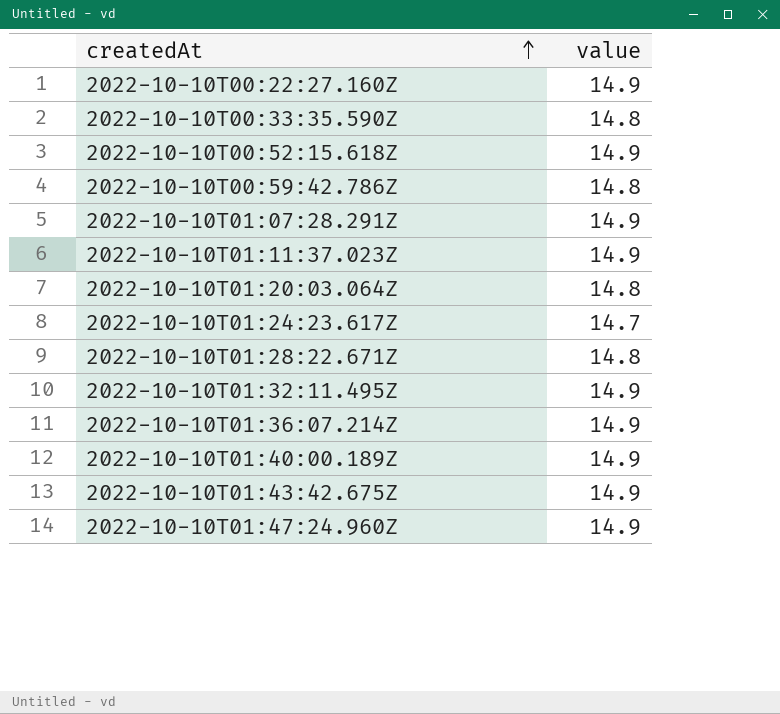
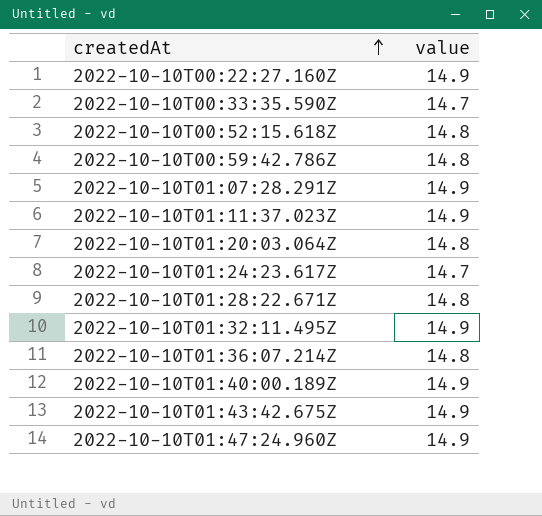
2022-10-10T00:33:35.590Z | value: 14.8 -> 14.7
2022-10-10T00:52:15.618Z | value: 14.9 -> 14.8
2022-10-10T01:36:07.214Z | value: 14.9 -> 14.8

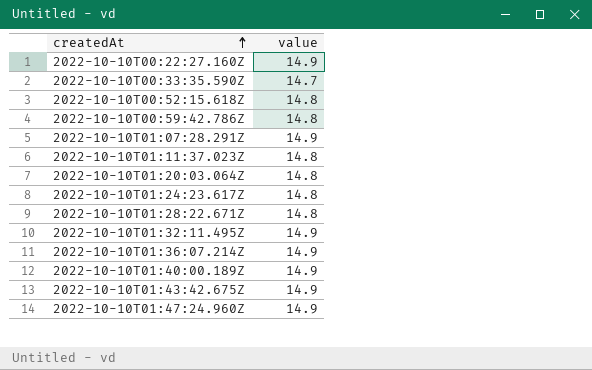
2022-10-10T01:11:37.023Z | value: 14.9 -> 14.8
2022-10-10T01:24:23.617Z | value: 14.7 -> 14.8
2022-10-10T01:36:07.214Z | value: 14.8 -> 14.9

